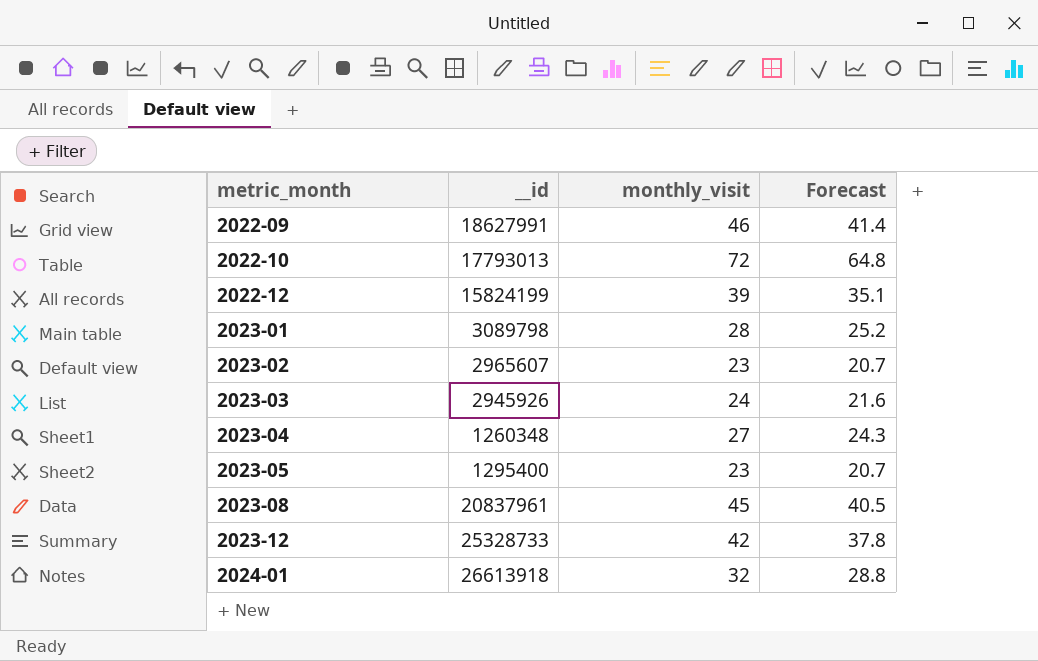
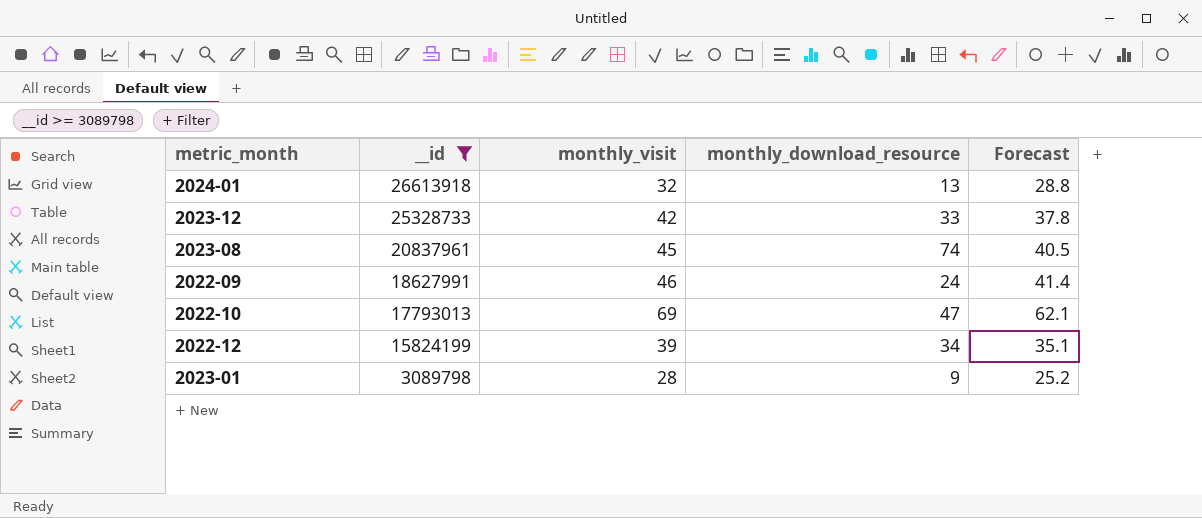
filter: none -> __id >= 3089798
row order: metric_month ascending -> __id descending
column monthly_download_resource | position: none -> 4
2022-10 | monthly_visit: 72 -> 69
2022-10 | Forecast: 64.8 -> 62.1

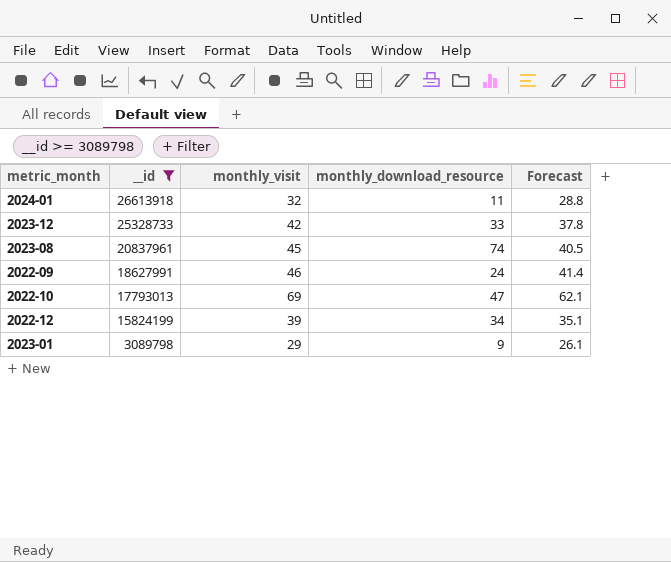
2024-01 | monthly_download_resource: 13 -> 11
2023-01 | monthly_visit: 28 -> 29
2023-01 | Forecast: 25.2 -> 26.1

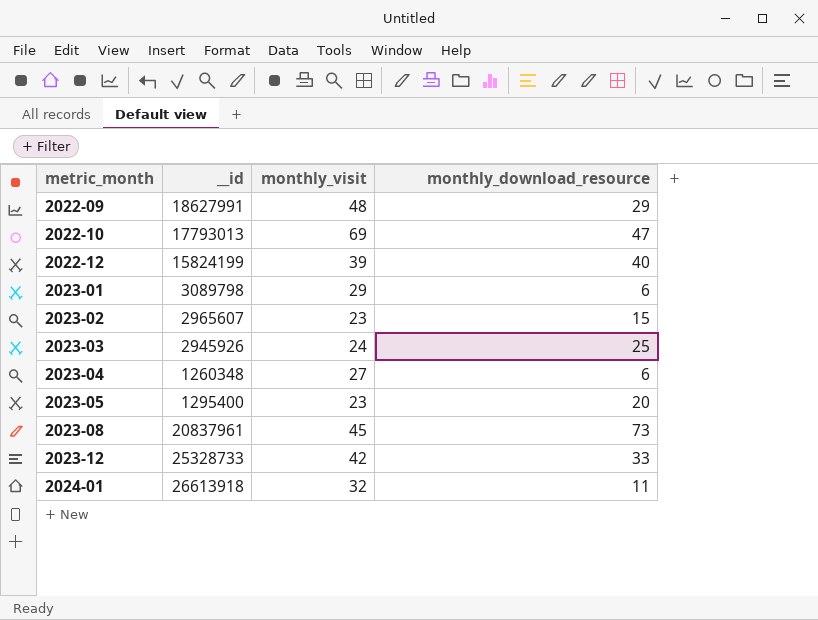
filter: __id >= 3089798 -> none
row order: __id descending -> metric_month ascending
column Forecast | formula: [monthly_visit] * 0.9 -> none
2022-09 | monthly_visit: 46 -> 48
2022-09 | monthly_download_resource: 24 -> 29
2022-12 | monthly_download_resource: 34 -> 40
2023-01 | monthly_download_resource: 9 -> 6
2023-08 | monthly_download_resource: 74 -> 73

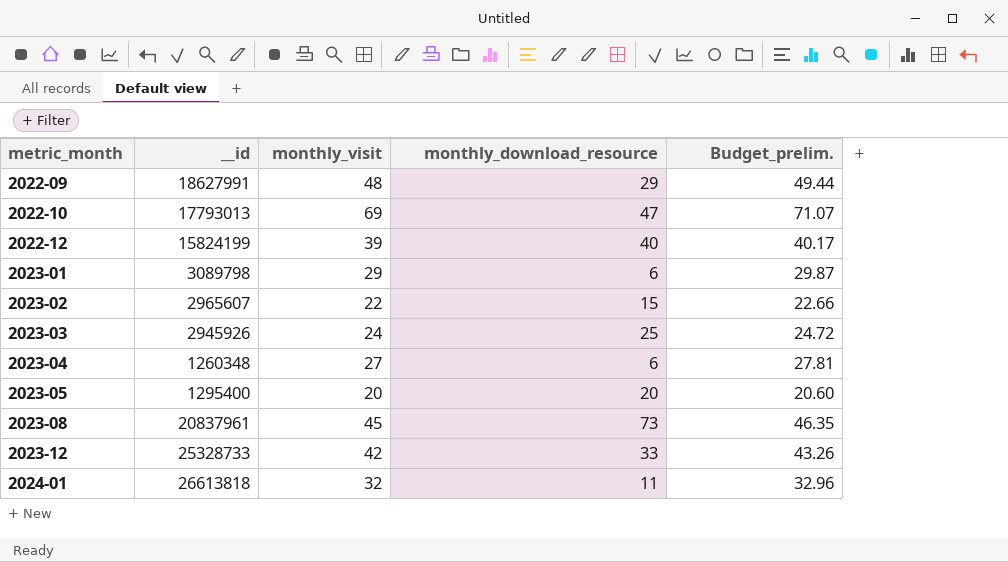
column Budget_prelim. | formula: none -> [monthly_visit] * 1.03
2023-02 | monthly_visit: 23 -> 22
2023-05 | monthly_visit: 23 -> 20
2024-01 | __id: 26613918 -> 26613818

